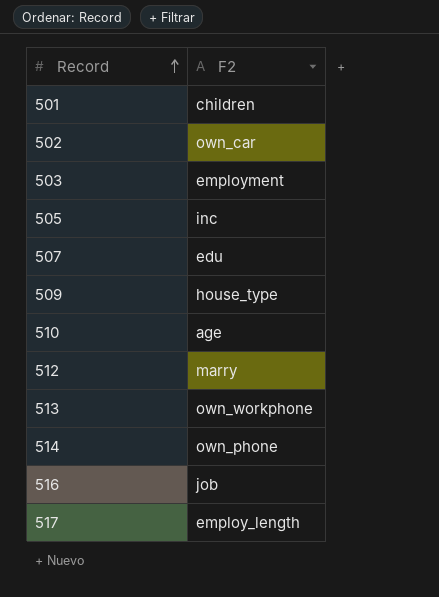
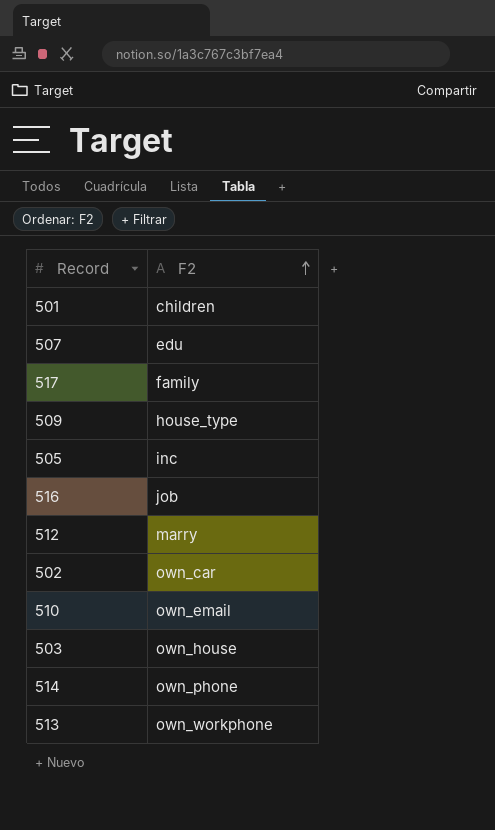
row order: Record ascending -> F2 ascending
517 | F2: employ_length -> family
510 | F2: age -> own_email
503 | F2: employment -> own_house

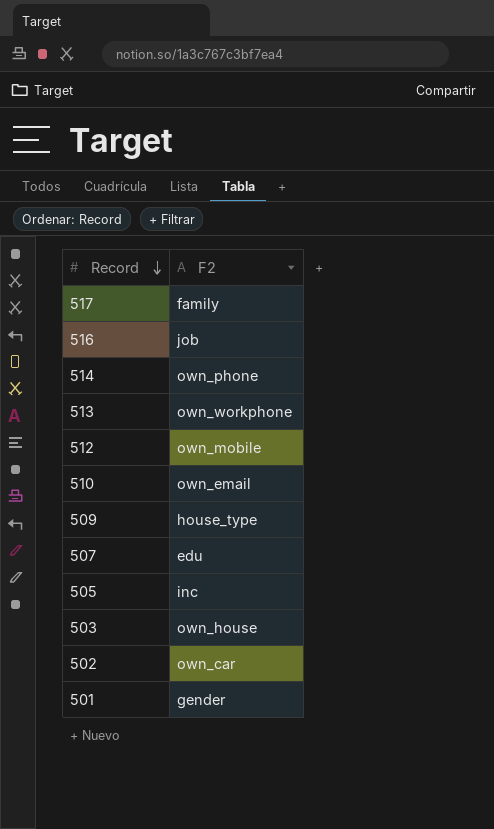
row order: F2 ascending -> Record descending
512 | F2: marry -> own_mobile
501 | F2: children -> gender

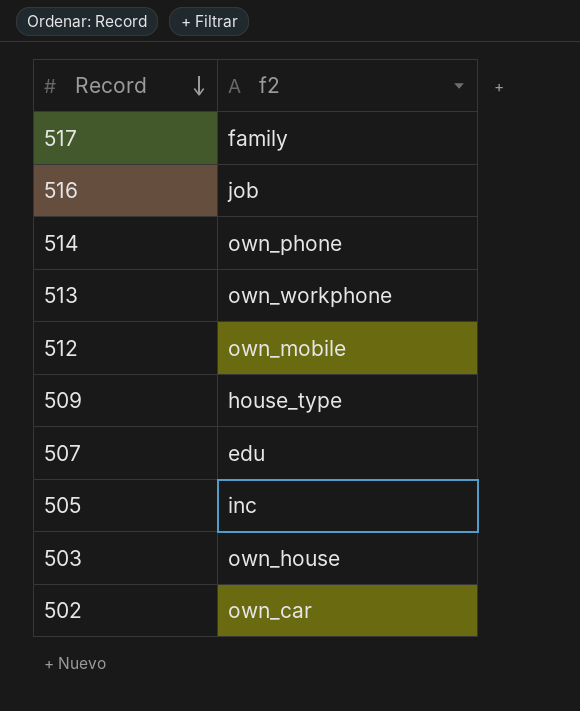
column name: F2 -> f2
row 510: own_email -> none
row 501: gender -> none

